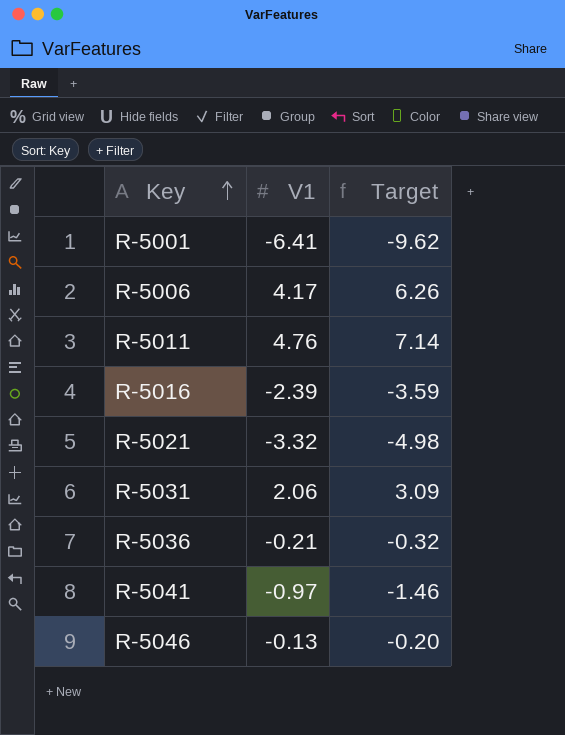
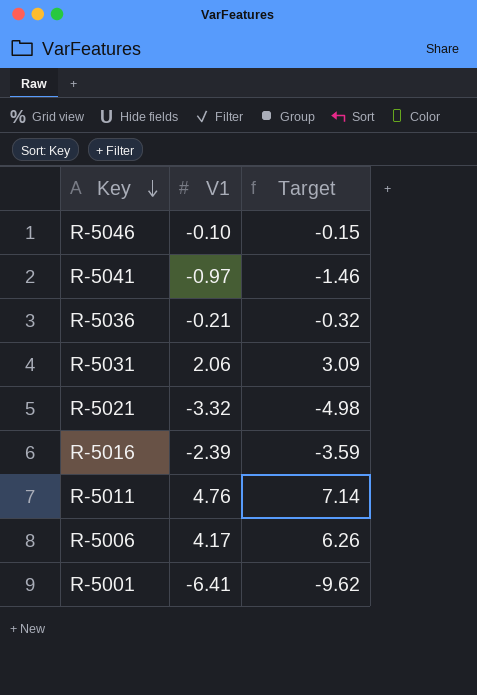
row order: Key ascending -> Key descending
R-5046 | V1: -0.13 -> -0.10
R-5046 | Target: -0.20 -> -0.15

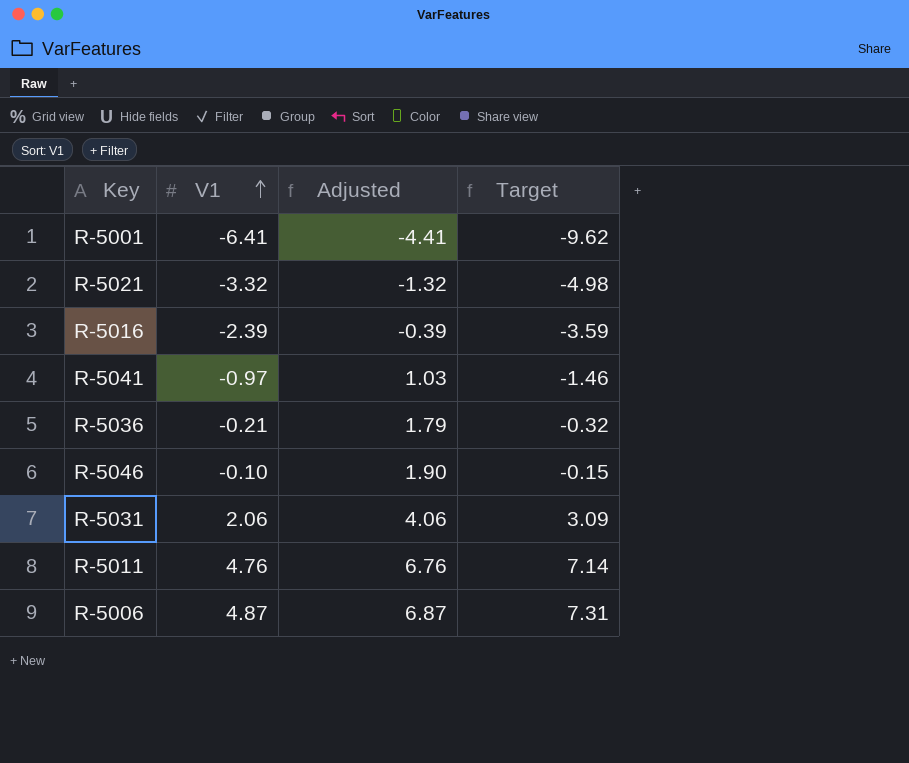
row order: Key descending -> V1 ascending
column Adjusted | formula: none -> [V1] + 2
R-5006 | V1: 4.17 -> 4.87
R-5006 | Target: 6.26 -> 7.31

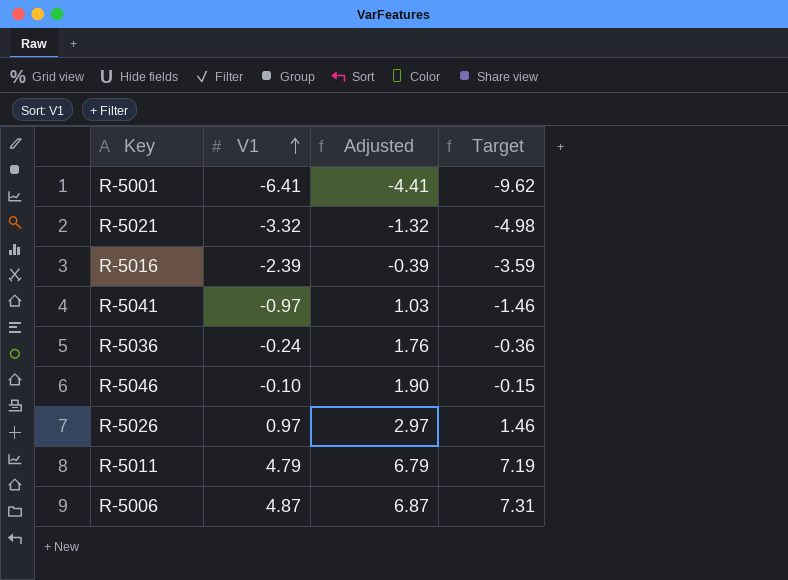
row R-5031: 2.06 | 4.06 | 3.09 -> none
R-5036 | V1: -0.21 -> -0.24
R-5036 | Adjusted: 1.79 -> 1.76
R-5036 | Target: -0.32 -> -0.36
row R-5026: none -> 0.97 | 2.97 | 1.46
R-5011 | V1: 4.76 -> 4.79
R-5011 | Adjusted: 6.76 -> 6.79
R-5011 | Target: 7.14 -> 7.19

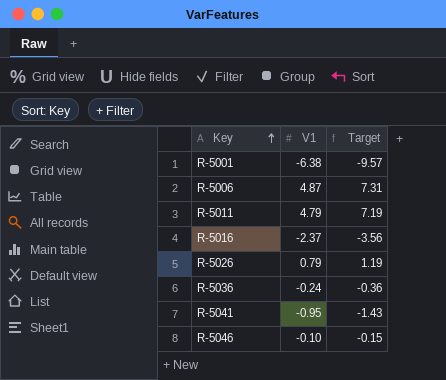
row order: V1 ascending -> Key ascending
column Adjusted | formula: [V1] + 2 -> none
row R-5021: -3.32 | -1.32 | -4.98 -> none
R-5001 | V1: -6.41 -> -6.38
R-5001 | Target: -9.62 -> -9.57
R-5016 | V1: -2.39 -> -2.37
R-5016 | Target: -3.59 -> -3.56
R-5026 | V1: 0.97 -> 0.79
R-5026 | Target: 1.46 -> 1.19
R-5041 | V1: -0.97 -> -0.95
R-5041 | Target: -1.46 -> -1.43

